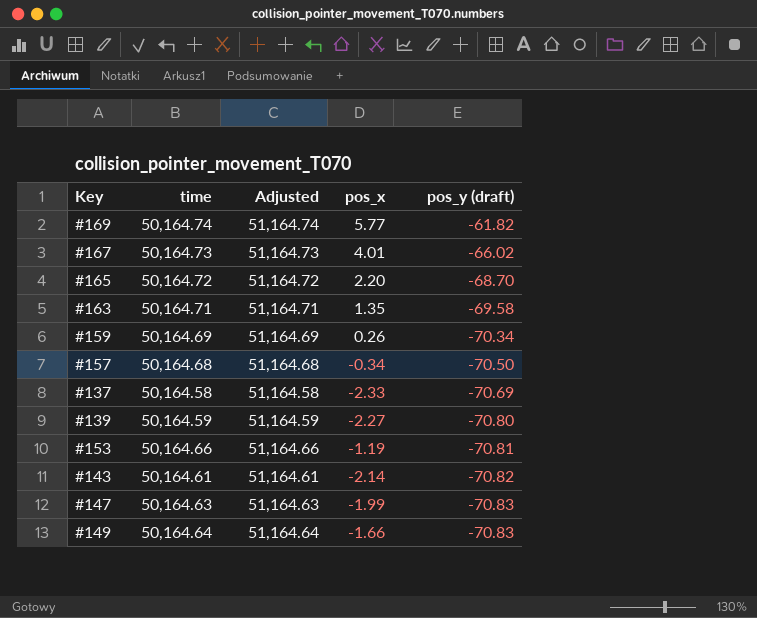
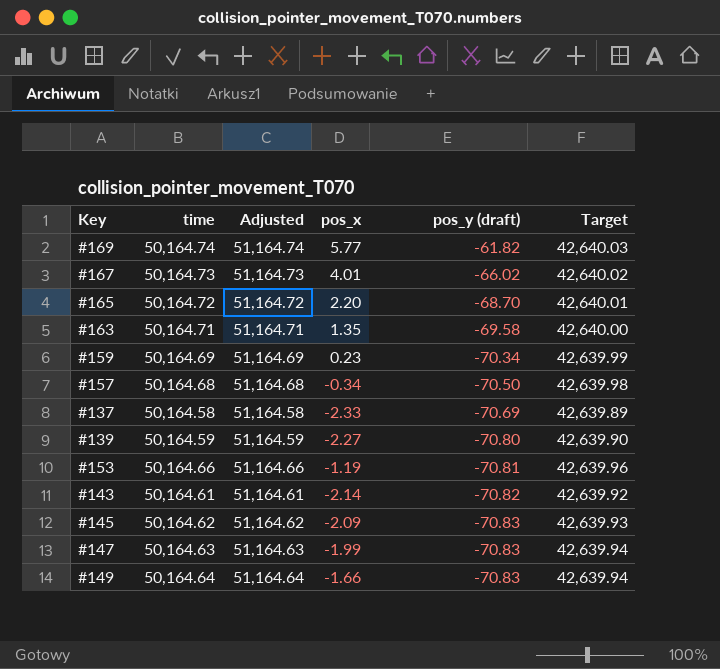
column Target | formula: none -> [time] * 0.85
#159 | pos_x: 0.26 -> 0.23
row #145: none -> 50,164.62 | 51,164.62 | -2.09 | -70.83 | 42,639.93

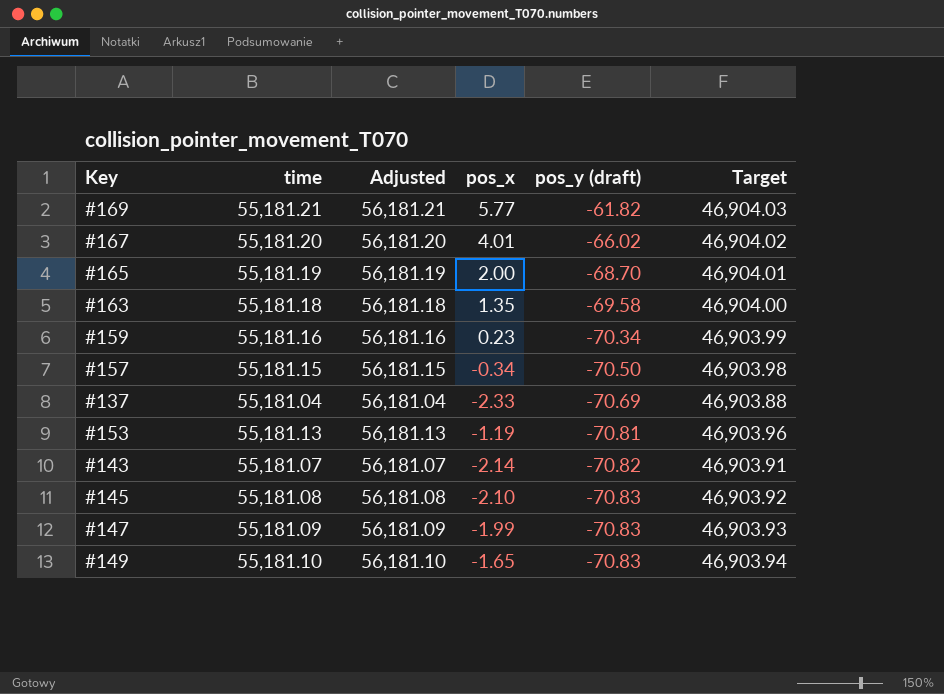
row #139: 50,164.59 | 51,164.59 | -2.27 | -70.80 | 42,639.90 -> none
#169 | time: 50,164.74 -> 55,181.21
#169 | Adjusted: 51,164.74 -> 56,181.21
#169 | Target: 42,640.03 -> 46,904.03
#167 | time: 50,164.73 -> 55,181.20
#167 | Adjusted: 51,164.73 -> 56,181.20
#167 | Target: 42,640.02 -> 46,904.02
#165 | time: 50,164.72 -> 55,181.19
#165 | Adjusted: 51,164.72 -> 56,181.19
#165 | pos_x: 2.20 -> 2.00
#165 | Target: 42,640.01 -> 46,904.01
#163 | time: 50,164.71 -> 55,181.18
#163 | Adjusted: 51,164.71 -> 56,181.18
#163 | Target: 42,640.00 -> 46,904.00
#159 | time: 50,164.69 -> 55,181.16
#159 | Adjusted: 51,164.69 -> 56,181.16
#159 | Target: 42,639.99 -> 46,903.99
#157 | time: 50,164.68 -> 55,181.15
#157 | Adjusted: 51,164.68 -> 56,181.15
#157 | Target: 42,639.98 -> 46,903.98
#137 | time: 50,164.58 -> 55,181.04
#137 | Adjusted: 51,164.58 -> 56,181.04
#137 | Target: 42,639.89 -> 46,903.88
#153 | time: 50,164.66 -> 55,181.13
#153 | Adjusted: 51,164.66 -> 56,181.13
#153 | Target: 42,639.96 -> 46,903.96
#143 | time: 50,164.61 -> 55,181.07
#143 | Adjusted: 51,164.61 -> 56,181.07
#143 | Target: 42,639.92 -> 46,903.91
#145 | time: 50,164.62 -> 55,181.08
#145 | Adjusted: 51,164.62 -> 56,181.08
#145 | pos_x: -2.09 -> -2.10
#145 | Target: 42,639.93 -> 46,903.92
#147 | time: 50,164.63 -> 55,181.09
#147 | Adjusted: 51,164.63 -> 56,181.09
#147 | Target: 42,639.94 -> 46,903.93
#149 | time: 50,164.64 -> 55,181.10
#149 | Adjusted: 51,164.64 -> 56,181.10
#149 | pos_x: -1.66 -> -1.65
#149 | Target: 42,639.94 -> 46,903.94

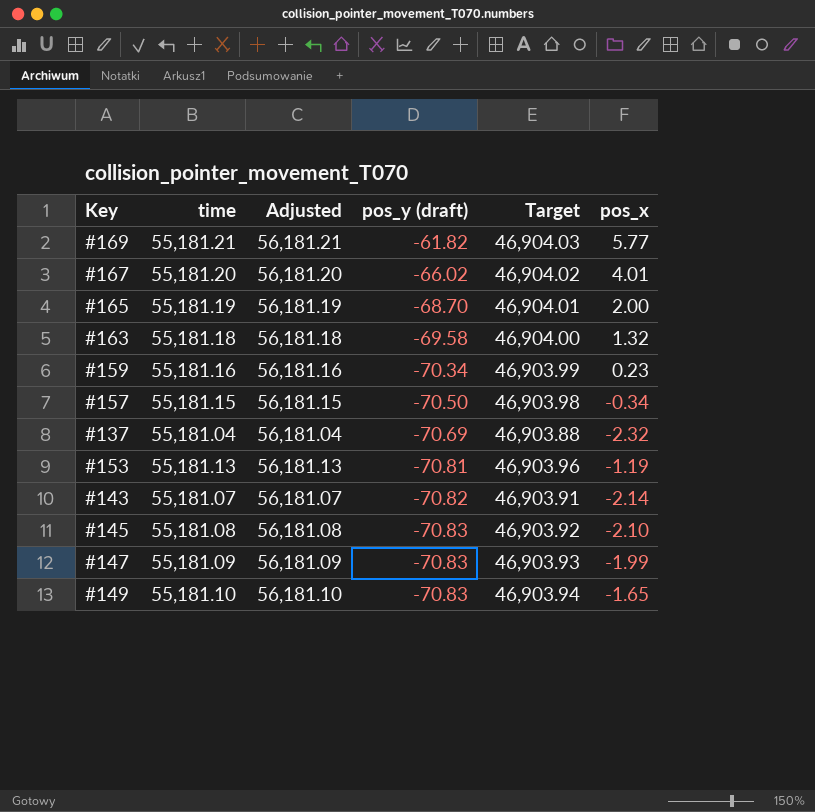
column pos_x | position: 4 -> 6
#163 | pos_x: 1.35 -> 1.32
#137 | pos_x: -2.33 -> -2.32

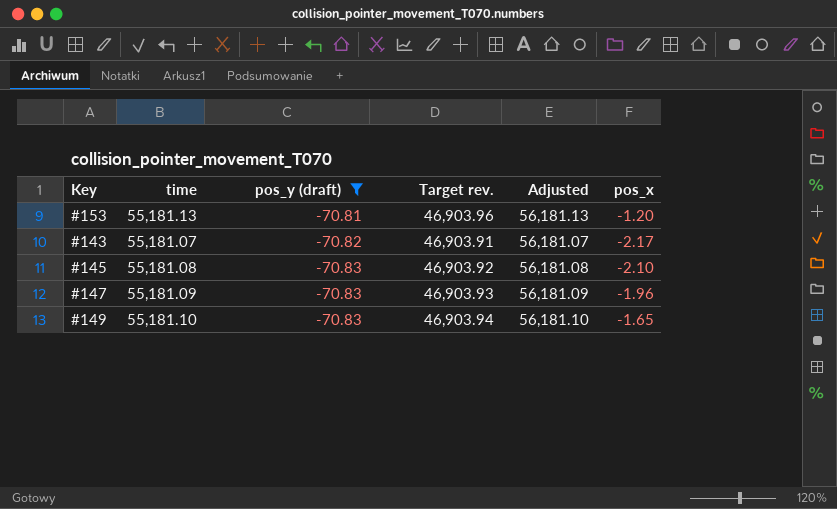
filter: none -> pos_y (draft) <= -70.81
column name: Target -> Target rev.
column Adjusted | position: 3 -> 5
#153 | pos_x: -1.19 -> -1.20
#143 | pos_x: -2.14 -> -2.17
#147 | pos_x: -1.99 -> -1.96

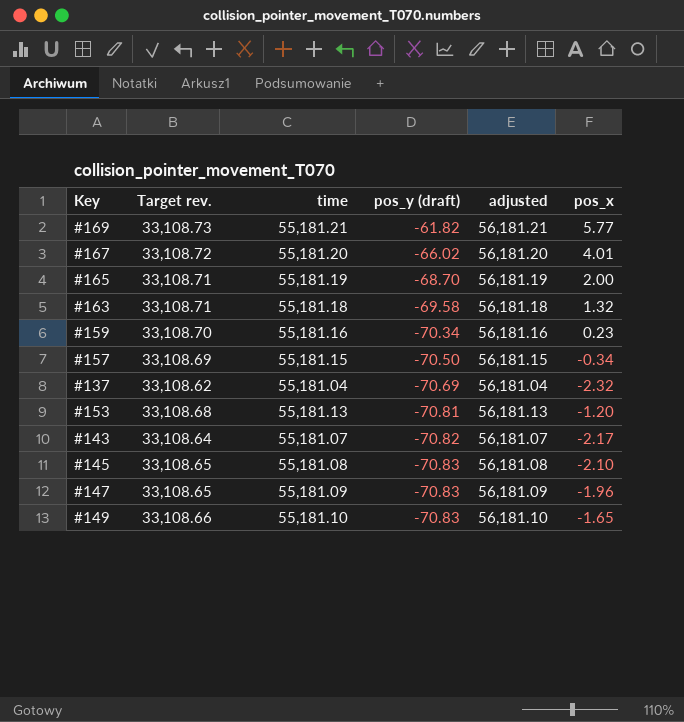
filter: pos_y (draft) <= -70.81 -> none
column Target rev. | formula: [time] * 0.85 -> [time] * 0.6
column Target rev. | position: 4 -> 2
column name: Adjusted -> adjusted

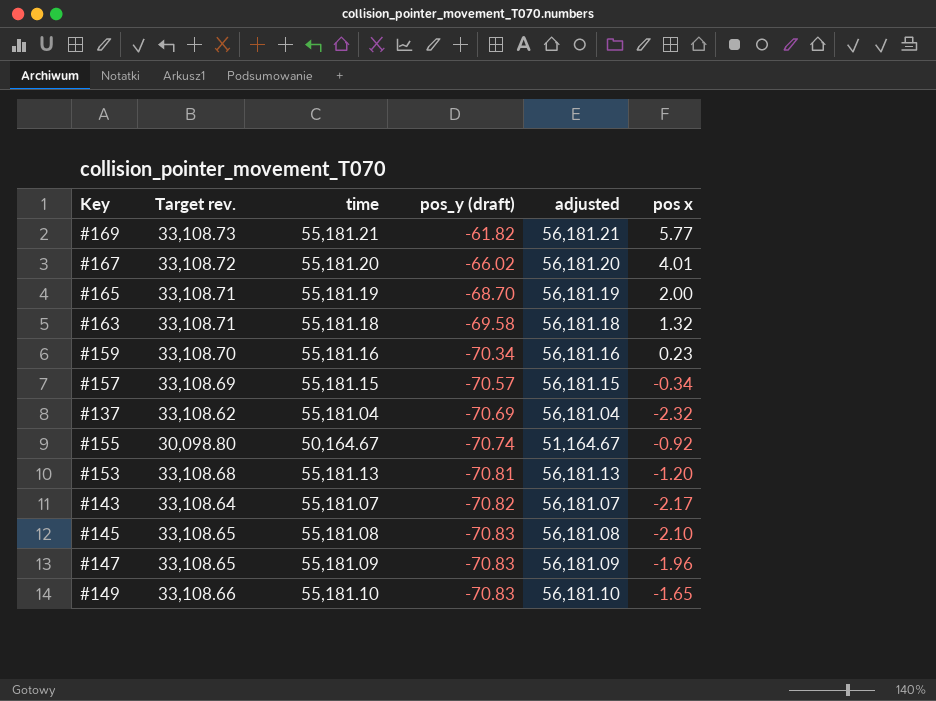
column name: pos_x -> pos x
#157 | pos_y (draft): -70.50 -> -70.57
row #155: none -> 30,098.80 | 50,164.67 | -70.74 | 51,164.67 | -0.92

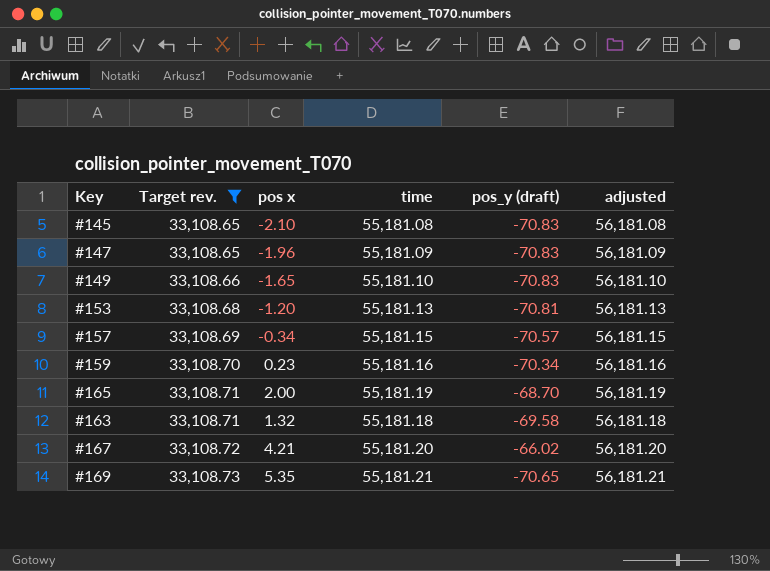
filter: none -> Target rev. >= 33,108.65
row order: pos_y (draft) descending -> Target rev. ascending
column pos x | position: 6 -> 3
#167 | pos x: 4.01 -> 4.21
#169 | pos x: 5.77 -> 5.35
#169 | pos_y (draft): -61.82 -> -70.65

